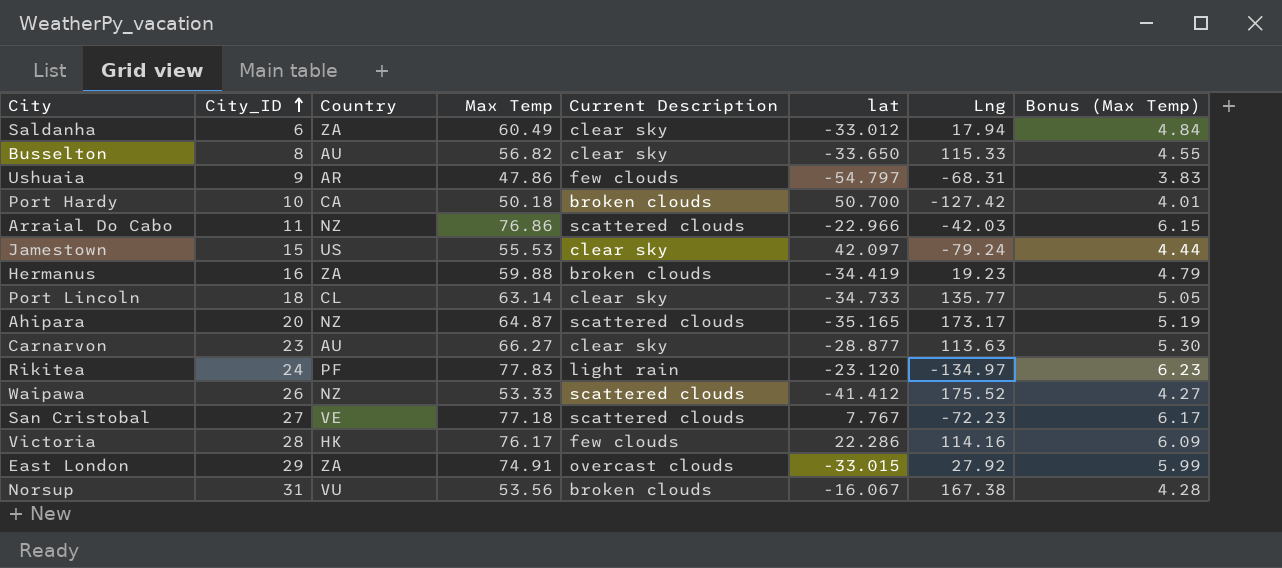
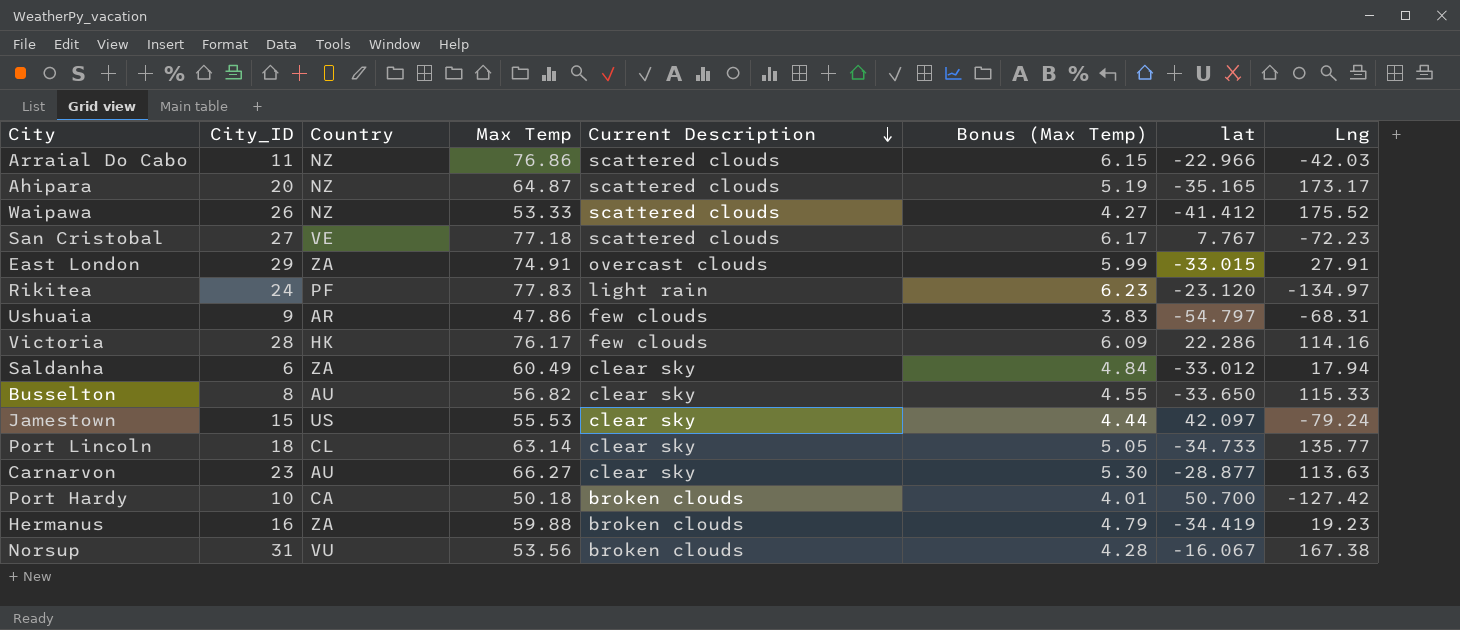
row order: City_ID ascending -> Current Description descending
column Bonus (Max Temp) | position: 8 -> 6
East London | Lng: 27.92 -> 27.91

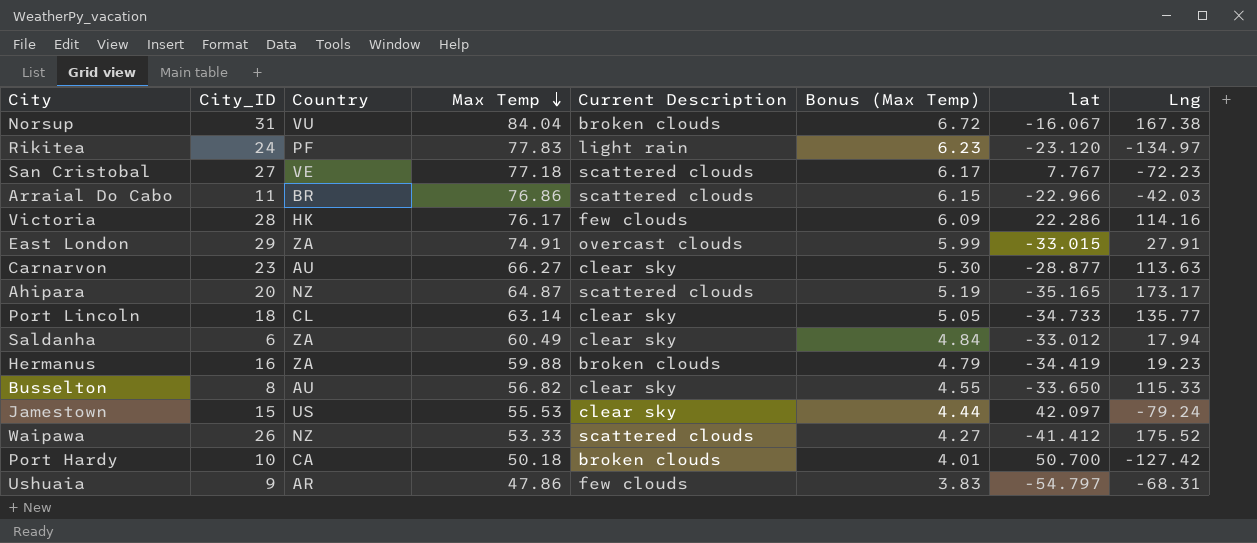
row order: Current Description descending -> Max Temp descending
Norsup | Max Temp: 53.56 -> 84.04
Norsup | Bonus (Max Temp): 4.28 -> 6.72
Arraial Do Cabo | Country: NZ -> BR

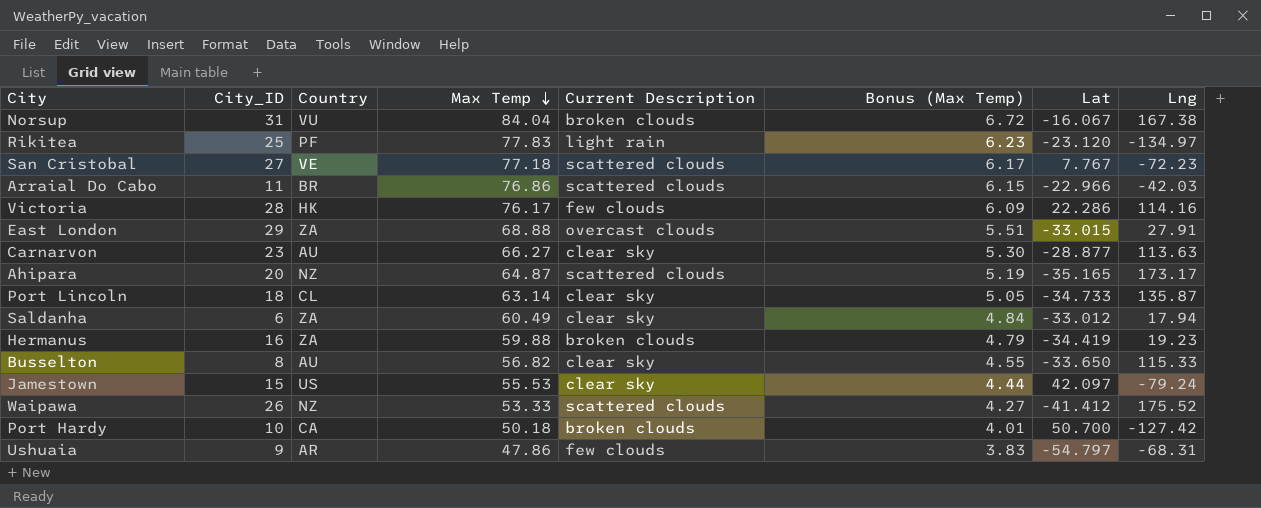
column name: lat -> Lat
Rikitea | City_ID: 24 -> 25
East London | Max Temp: 74.91 -> 68.88
East London | Bonus (Max Temp): 5.99 -> 5.51
Port Lincoln | Lng: 135.77 -> 135.87

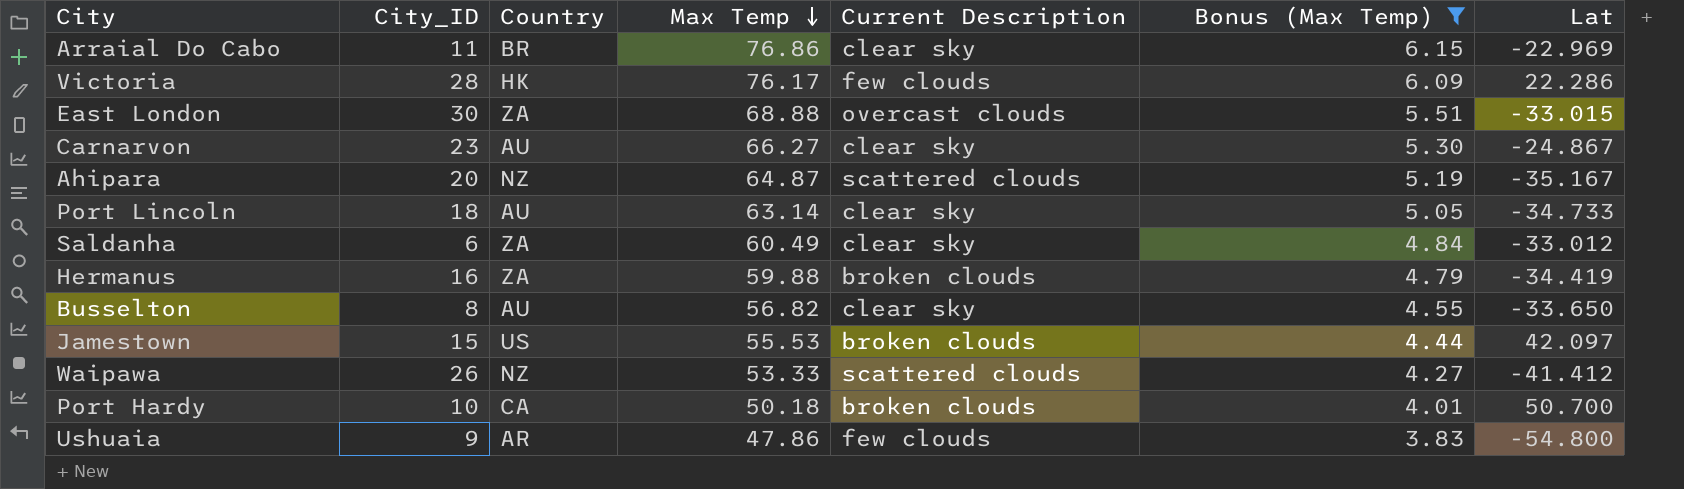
filter: none -> Bonus (Max Temp) <= 6.15
column Lng | position: 8 -> none
Arraial Do Cabo | Current Description: scattered clouds -> clear sky
Arraial Do Cabo | Lat: -22.966 -> -22.969
East London | City_ID: 29 -> 30
Carnarvon | Lat: -28.877 -> -24.867
Ahipara | Lat: -35.165 -> -35.167
Port Lincoln | Country: CL -> AU
Jamestown | Current Description: clear sky -> broken clouds
Ushuaia | Lat: -54.797 -> -54.800

